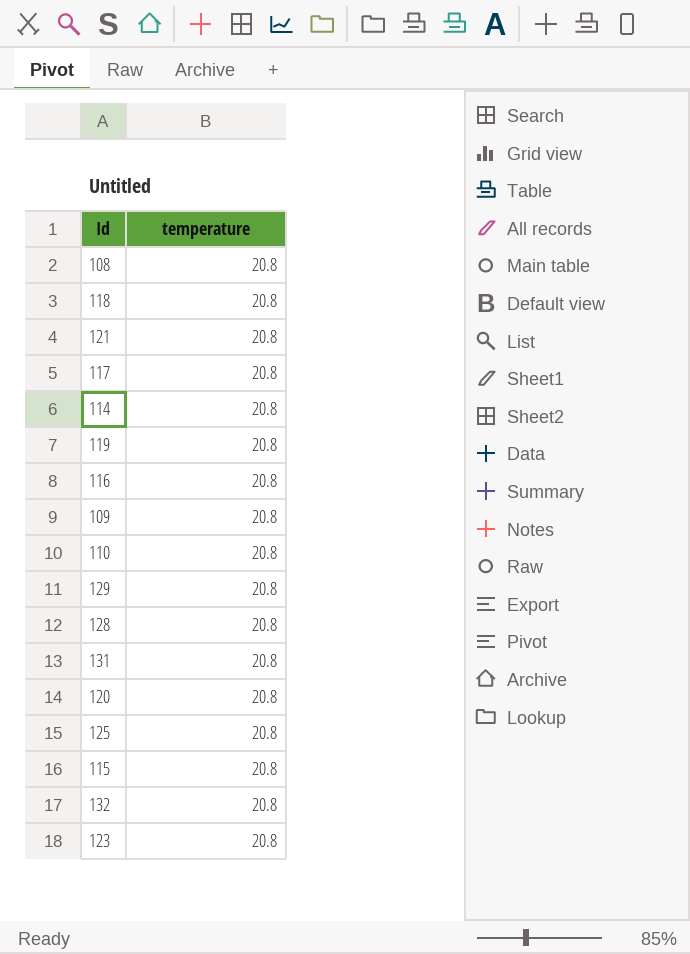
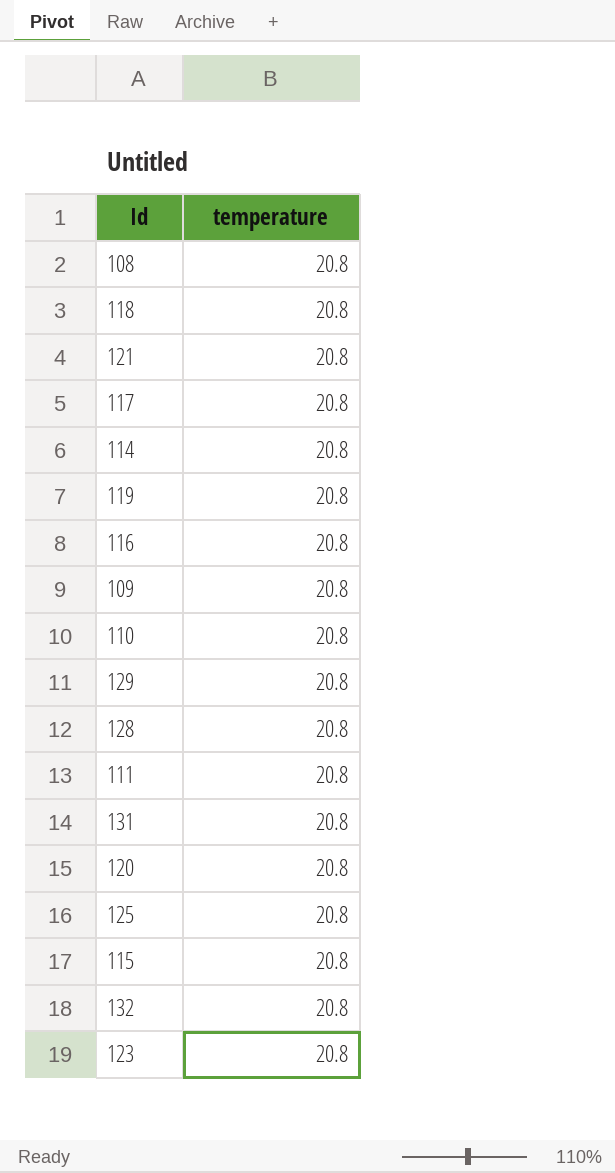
row 111: none -> 20.8

